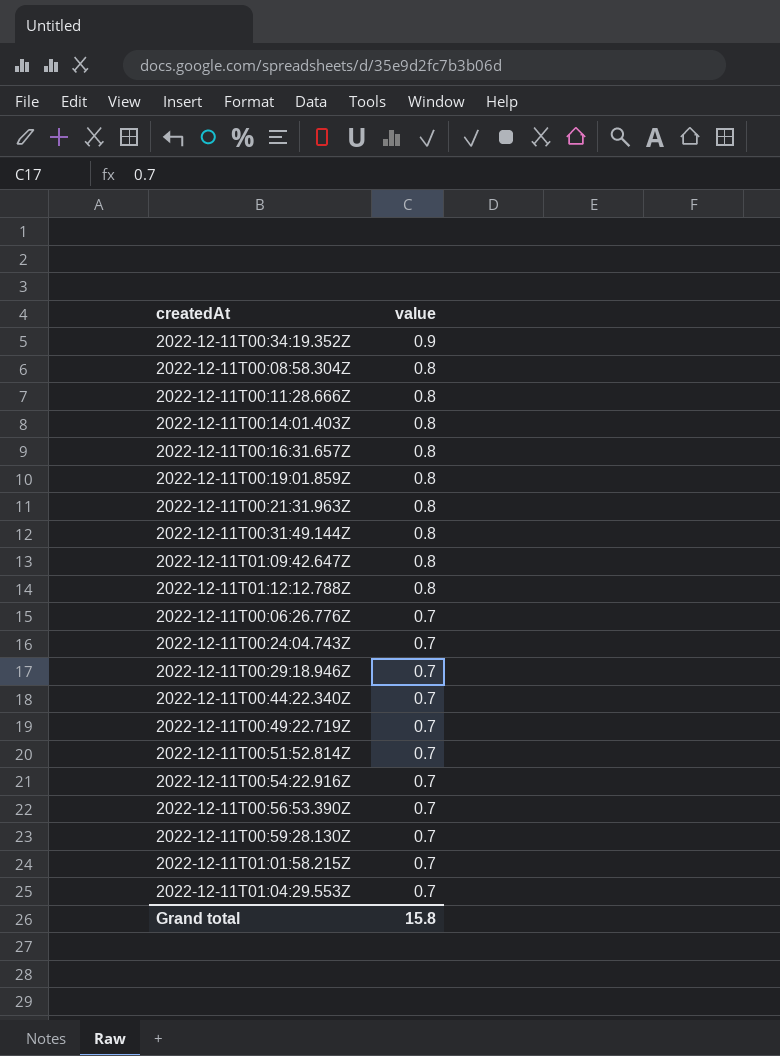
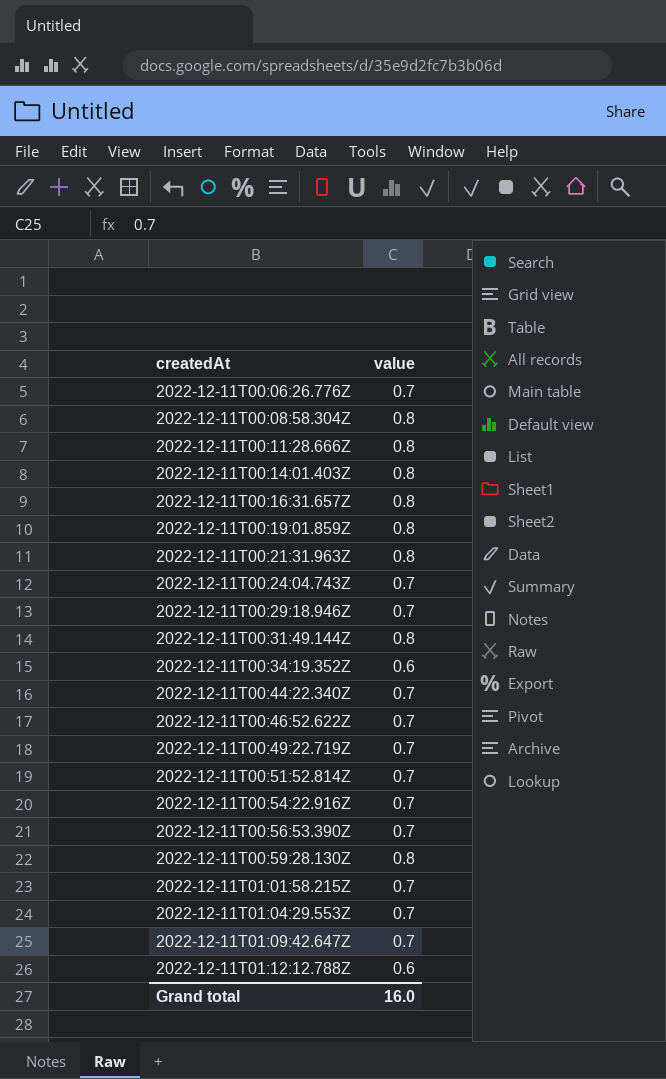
row order: value descending -> createdAt ascending
2022-12-11T00:34:19.352Z | value: 0.9 -> 0.6
row 2022-12-11T00:46:52.622Z: none -> 0.7
2022-12-11T00:59:28.130Z | value: 0.7 -> 0.8
2022-12-11T01:09:42.647Z | value: 0.8 -> 0.7
2022-12-11T01:12:12.788Z | value: 0.8 -> 0.6
Grand total | value: 15.8 -> 16.0

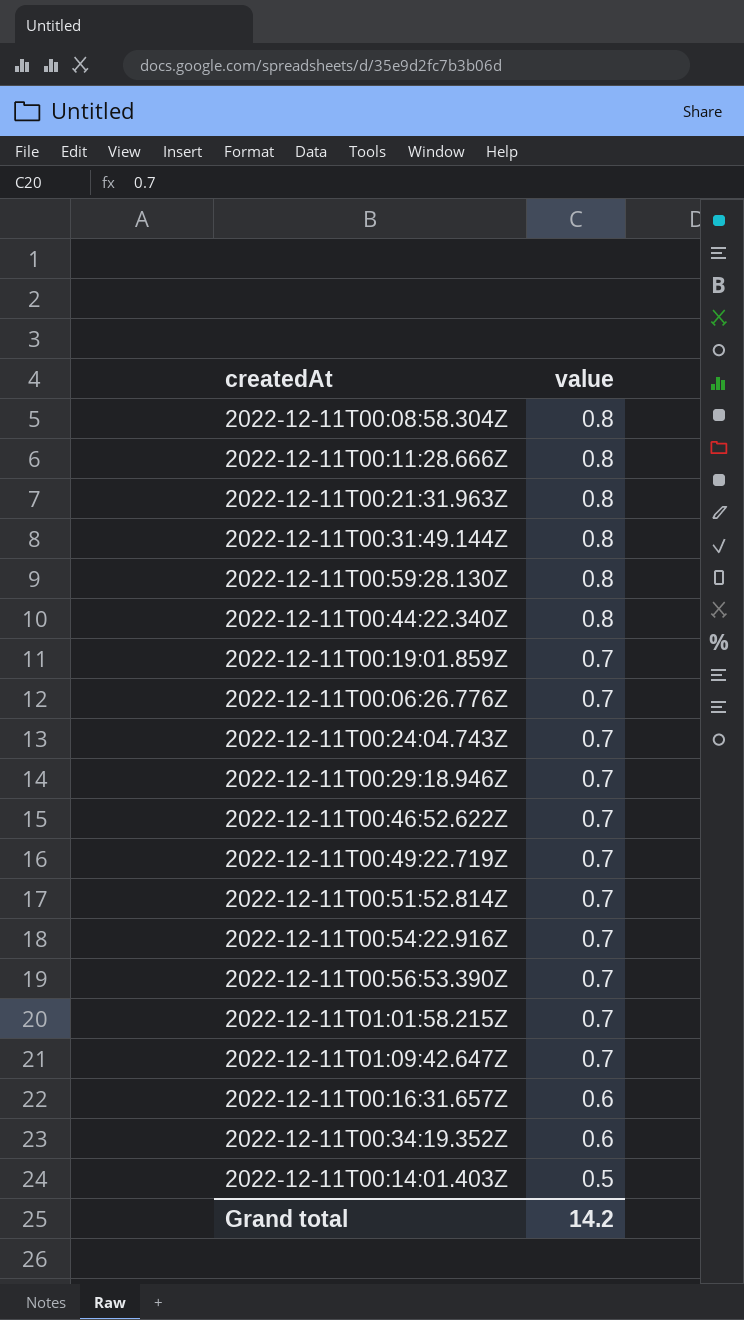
row order: createdAt ascending -> value descending
row 2022-12-11T01:04:29.553Z: 0.7 -> none
row 2022-12-11T01:12:12.788Z: 0.6 -> none
2022-12-11T00:44:22.340Z | value: 0.7 -> 0.8
2022-12-11T00:19:01.859Z | value: 0.8 -> 0.7
2022-12-11T00:16:31.657Z | value: 0.8 -> 0.6
2022-12-11T00:14:01.403Z | value: 0.8 -> 0.5
Grand total | value: 16.0 -> 14.2

